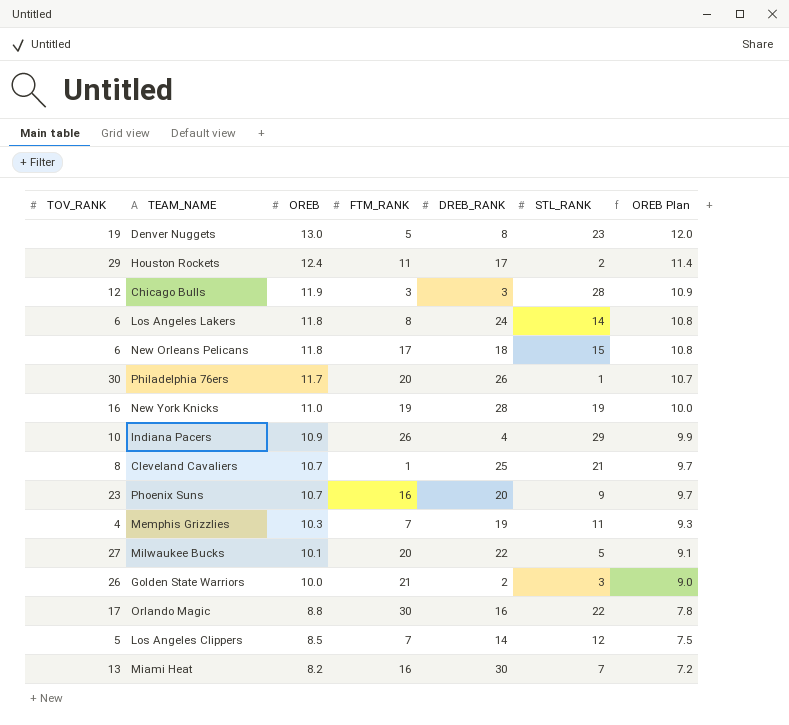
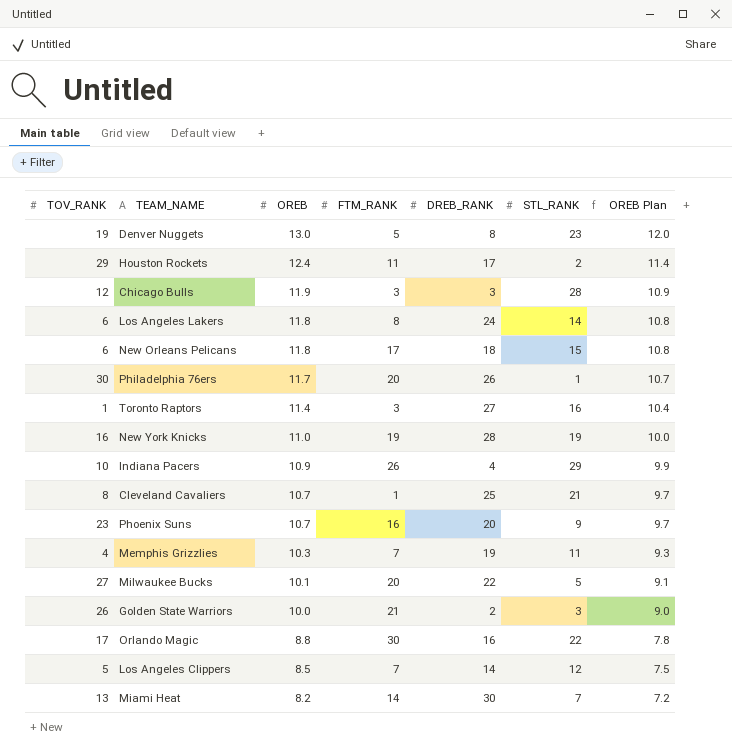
row Toronto Raptors: none -> 1 | 11.4 | 3 | 27 | 16 | 10.4
Miami Heat | FTM_RANK: 16 -> 14

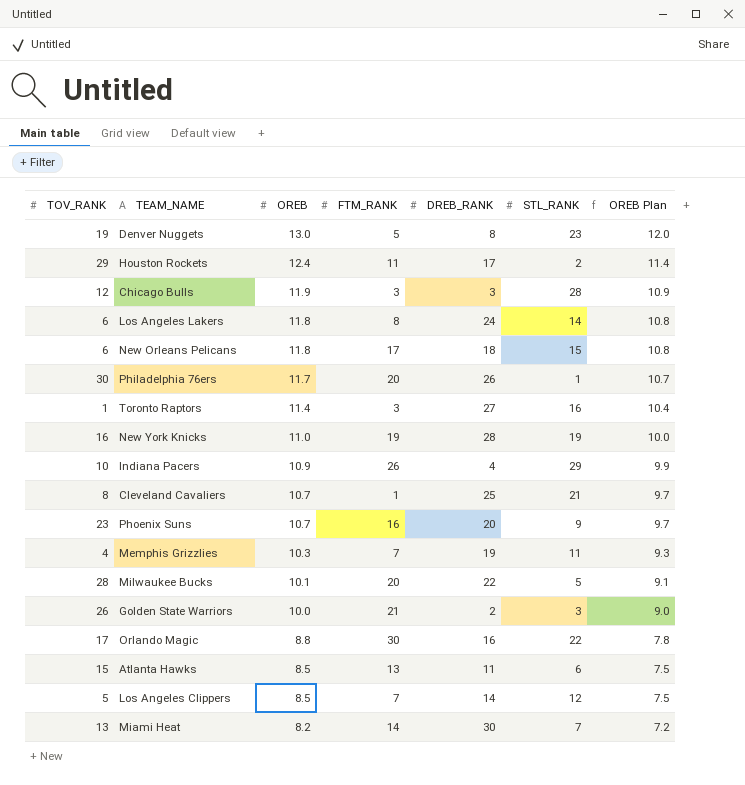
Milwaukee Bucks | TOV_RANK: 27 -> 28
row Atlanta Hawks: none -> 15 | 8.5 | 13 | 11 | 6 | 7.5

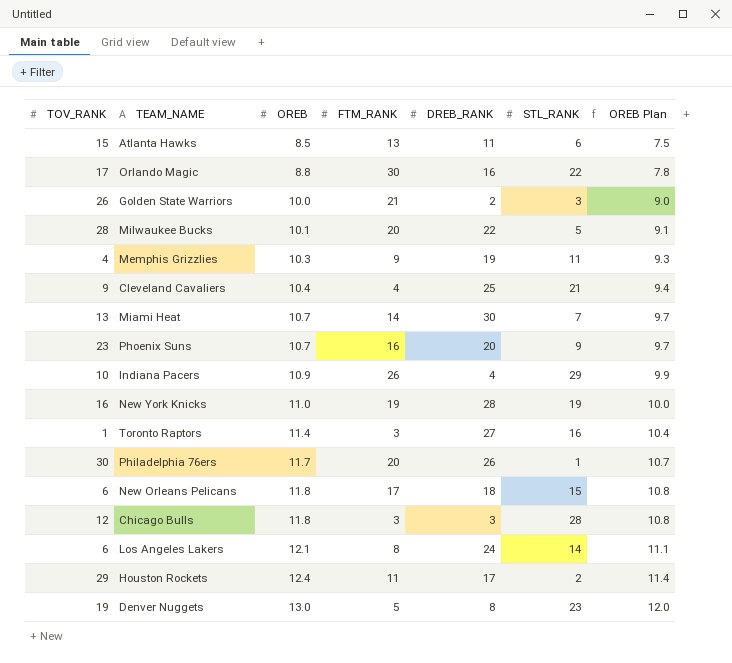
row order: OREB descending -> OREB ascending
row Los Angeles Clippers: 5 | 8.5 | 7 | 14 | 12 | 7.5 -> none
Memphis Grizzlies | FTM_RANK: 7 -> 9
Cleveland Cavaliers | TOV_RANK: 8 -> 9
Cleveland Cavaliers | OREB: 10.7 -> 10.4
Cleveland Cavaliers | FTM_RANK: 1 -> 4
Cleveland Cavaliers | OREB Plan: 9.7 -> 9.4
Miami Heat | OREB: 8.2 -> 10.7
Miami Heat | OREB Plan: 7.2 -> 9.7
Chicago Bulls | OREB: 11.9 -> 11.8
Chicago Bulls | OREB Plan: 10.9 -> 10.8
Los Angeles Lakers | OREB: 11.8 -> 12.1
Los Angeles Lakers | OREB Plan: 10.8 -> 11.1

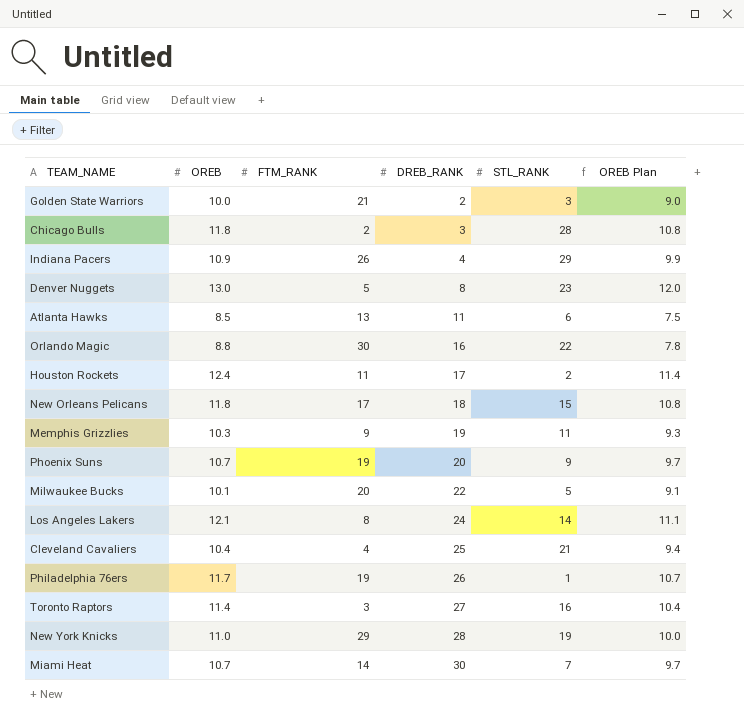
row order: OREB ascending -> DREB_RANK ascending
column TOV_RANK | position: 1 -> none
Chicago Bulls | FTM_RANK: 3 -> 2
Phoenix Suns | FTM_RANK: 16 -> 19
Philadelphia 76ers | FTM_RANK: 20 -> 19
New York Knicks | FTM_RANK: 19 -> 29

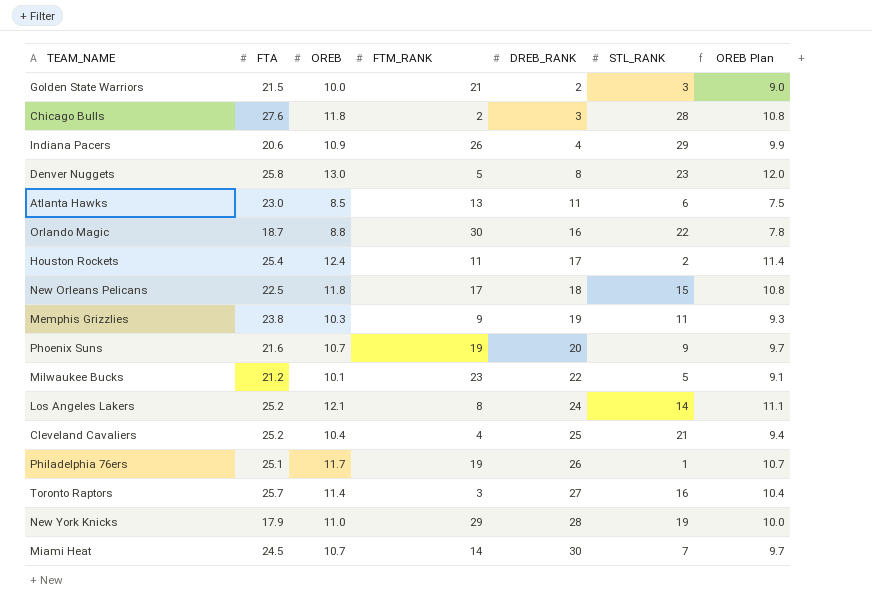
column FTA | position: none -> 2
Milwaukee Bucks | FTM_RANK: 20 -> 23

